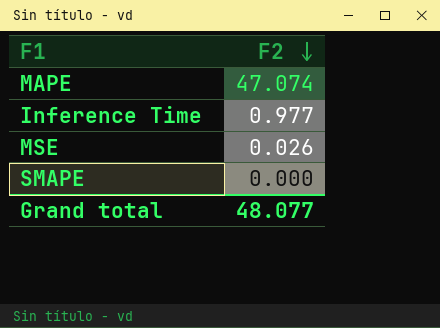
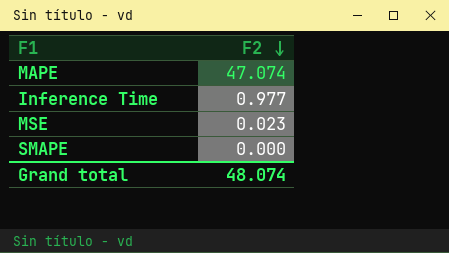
MSE | F2: 0.026 -> 0.023
Grand total | F2: 48.077 -> 48.074

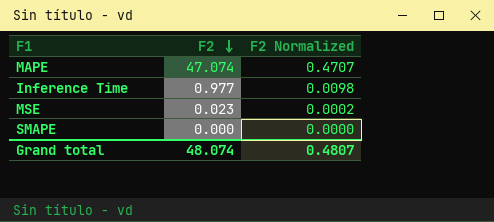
column F2 Normalized | formula: none -> [F2] * 0.01

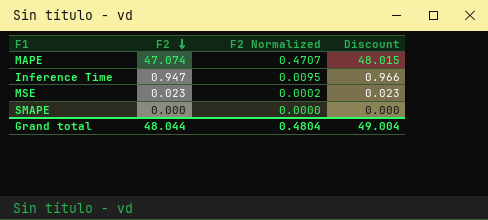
column Discount | formula: none -> [F2] * 1.02
Inference Time | F2: 0.977 -> 0.947
Inference Time | F2 Normalized: 0.0098 -> 0.0095
Grand total | F2: 48.074 -> 48.044
Grand total | F2 Normalized: 0.4807 -> 0.4804

